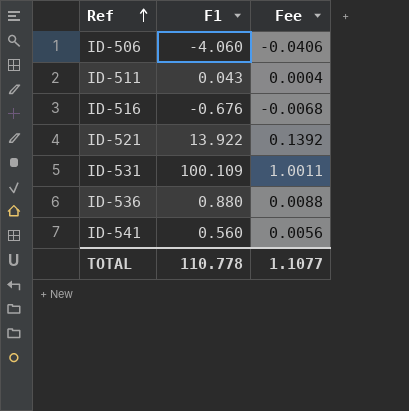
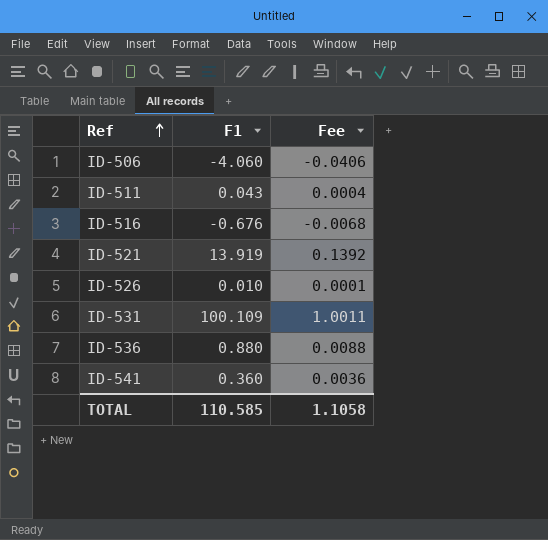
ID-521 | F1: 13.922 -> 13.919
row ID-526: none -> 0.010 | 0.0001
ID-541 | F1: 0.560 -> 0.360
ID-541 | Fee: 0.0056 -> 0.0036
TOTAL | F1: 110.778 -> 110.585
TOTAL | Fee: 1.1077 -> 1.1058

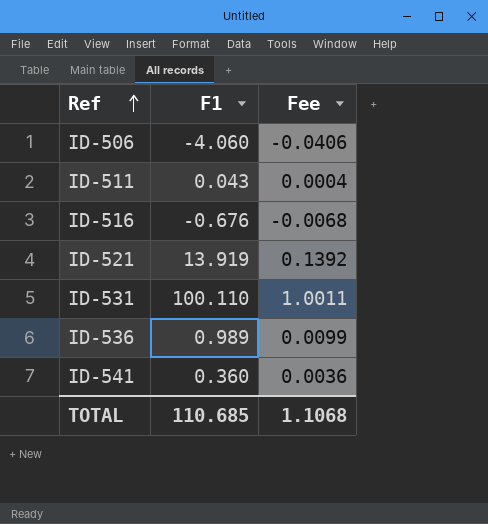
row ID-526: 0.010 | 0.0001 -> none
ID-531 | F1: 100.109 -> 100.110
ID-536 | F1: 0.880 -> 0.989
ID-536 | Fee: 0.0088 -> 0.0099
TOTAL | F1: 110.585 -> 110.685
TOTAL | Fee: 1.1058 -> 1.1068

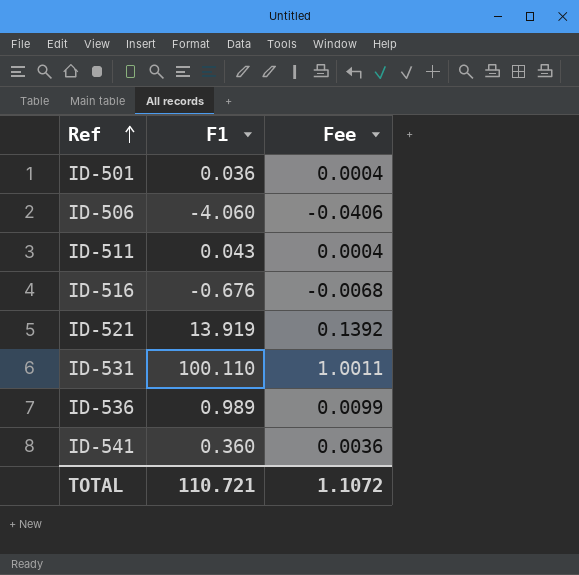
row ID-501: none -> 0.036 | 0.0004
TOTAL | F1: 110.685 -> 110.721
TOTAL | Fee: 1.1068 -> 1.1072

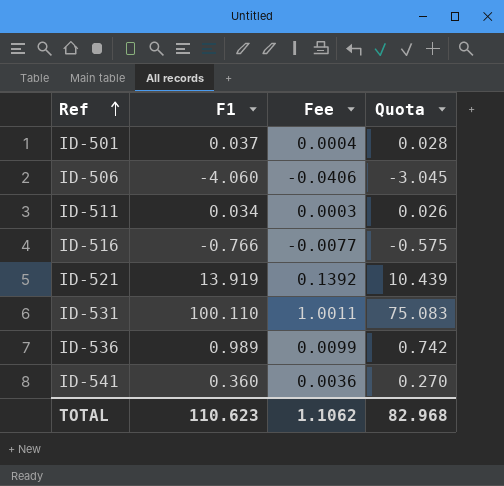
column Quota | formula: none -> [F1] * 0.75
ID-501 | F1: 0.036 -> 0.037
ID-511 | F1: 0.043 -> 0.034
ID-511 | Fee: 0.0004 -> 0.0003
ID-516 | F1: -0.676 -> -0.766
ID-516 | Fee: -0.0068 -> -0.0077
TOTAL | F1: 110.721 -> 110.623
TOTAL | Fee: 1.1072 -> 1.1062

